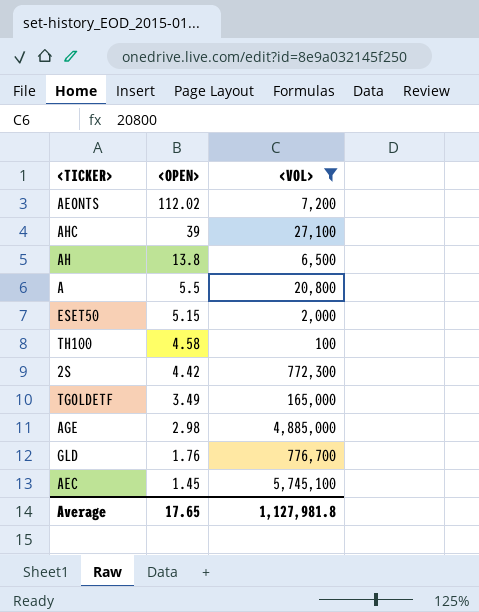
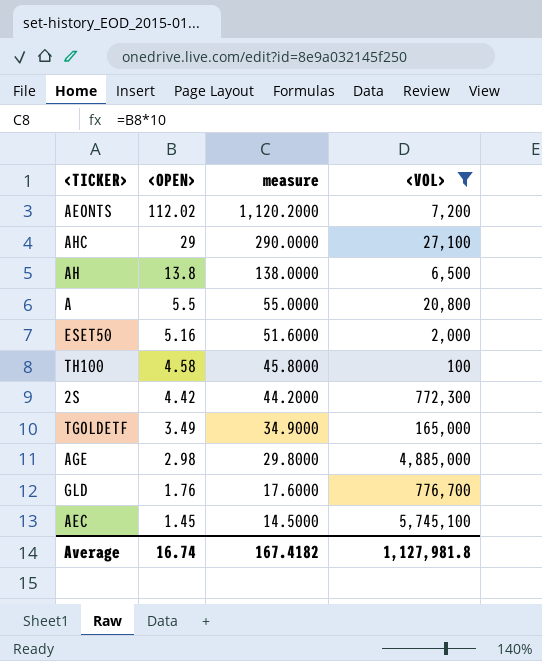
column measure | formula: none -> [<OPEN>] * 10
AHC | <OPEN>: 39 -> 29
ESET50 | <OPEN>: 5.15 -> 5.16
Average | <OPEN>: 17.65 -> 16.74

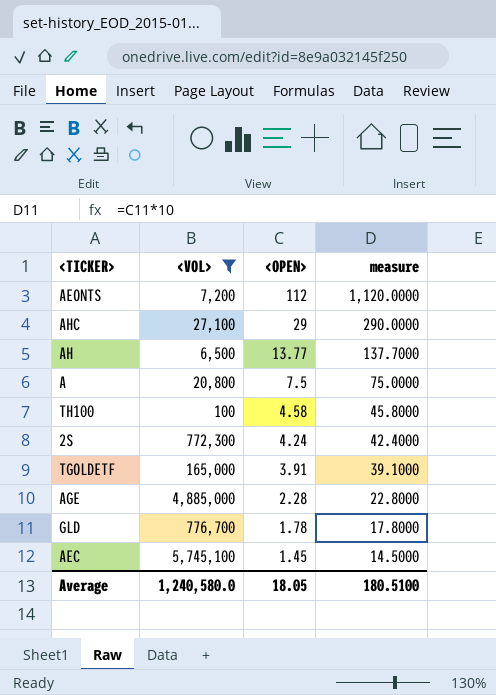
column <VOL> | position: 4 -> 2
row ESET50: 5.16 | 51.6000 | 2,000 -> none
AEONTS | <OPEN>: 112.02 -> 112
AEONTS | measure: 1,120.2000 -> 1,120.0000
AH | <OPEN>: 13.8 -> 13.77
AH | measure: 138.0000 -> 137.7000
A | <OPEN>: 5.5 -> 7.5
A | measure: 55.0000 -> 75.0000
2S | <OPEN>: 4.42 -> 4.24
2S | measure: 44.2000 -> 42.4000
TGOLDETF | <OPEN>: 3.49 -> 3.91
TGOLDETF | measure: 34.9000 -> 39.1000
AGE | <OPEN>: 2.98 -> 2.28
AGE | measure: 29.8000 -> 22.8000
GLD | <OPEN>: 1.76 -> 1.78
GLD | measure: 17.6000 -> 17.8000
Average | <VOL>: 1,127,981.8 -> 1,240,580.0
Average | <OPEN>: 16.74 -> 18.05
Average | measure: 167.4182 -> 180.5100

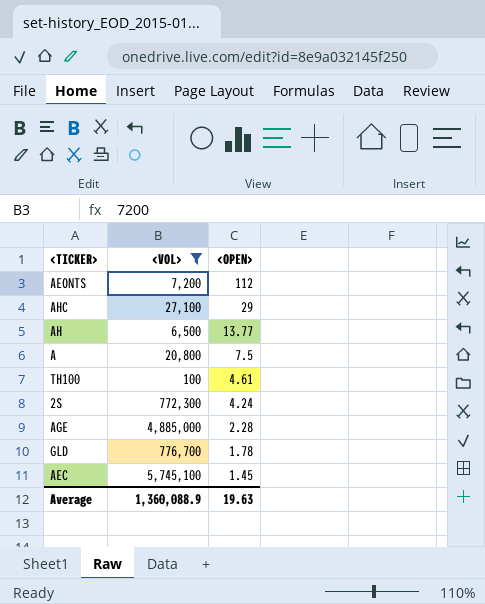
column measure | formula: [<OPEN>] * 10 -> none
row TGOLDETF: 165,000 | 3.91 | 39.1000 -> none
TH100 | <OPEN>: 4.58 -> 4.61
Average | <VOL>: 1,240,580.0 -> 1,360,088.9
Average | <OPEN>: 18.05 -> 19.63

